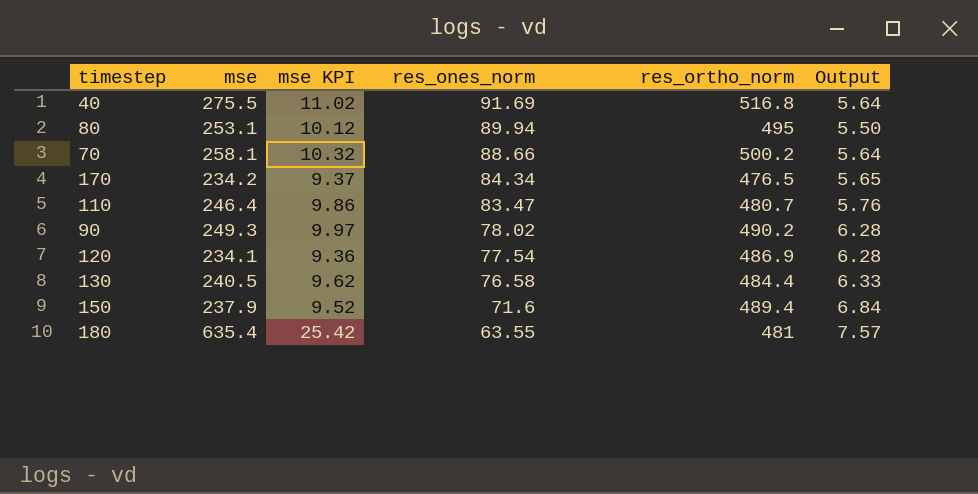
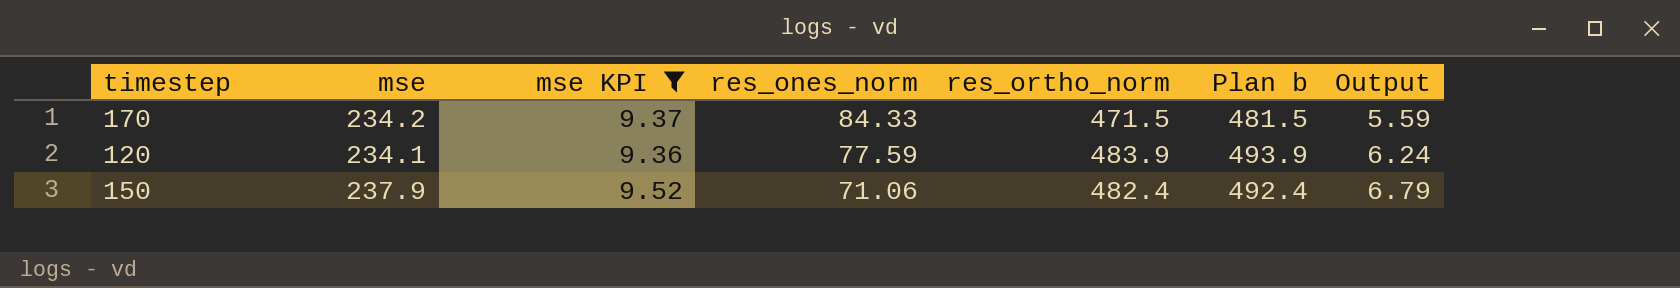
filter: none -> mse KPI <= 9.52
column Plan b | formula: none -> [res_ortho_norm] + 10
170 | res_ones_norm: 84.34 -> 84.33
170 | res_ortho_norm: 476.5 -> 471.5
170 | Output: 5.65 -> 5.59
120 | res_ones_norm: 77.54 -> 77.59
120 | res_ortho_norm: 486.9 -> 483.9
120 | Output: 6.28 -> 6.24
150 | res_ones_norm: 71.6 -> 71.06
150 | res_ortho_norm: 489.4 -> 482.4
150 | Output: 6.84 -> 6.79

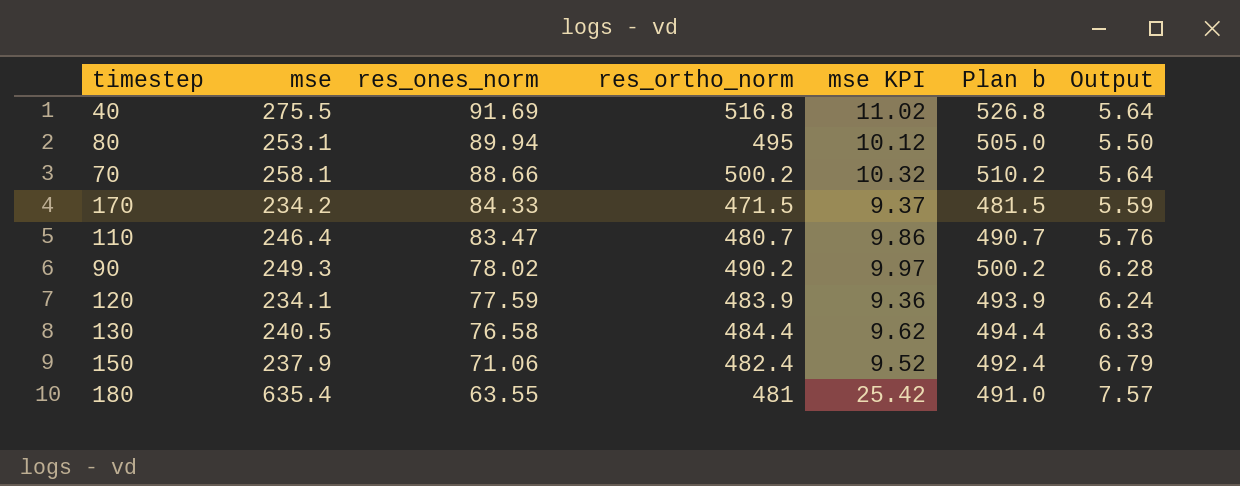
filter: mse KPI <= 9.52 -> none
column mse KPI | position: 3 -> 5

